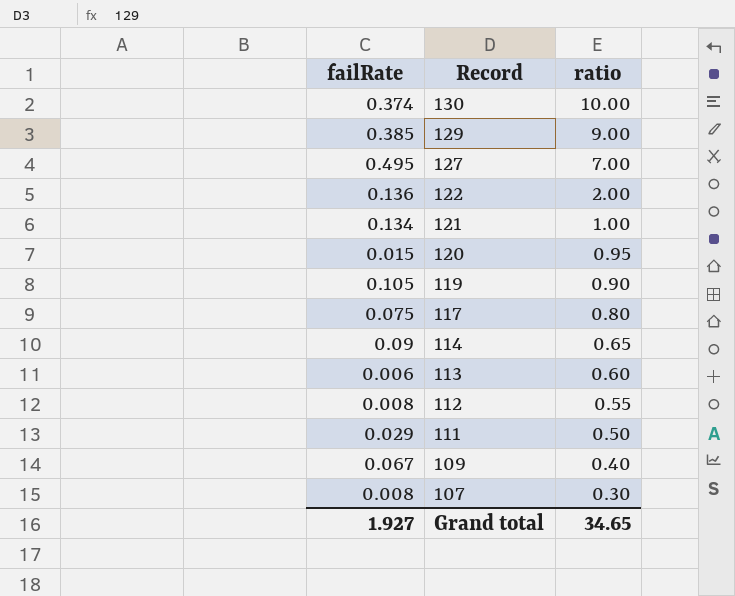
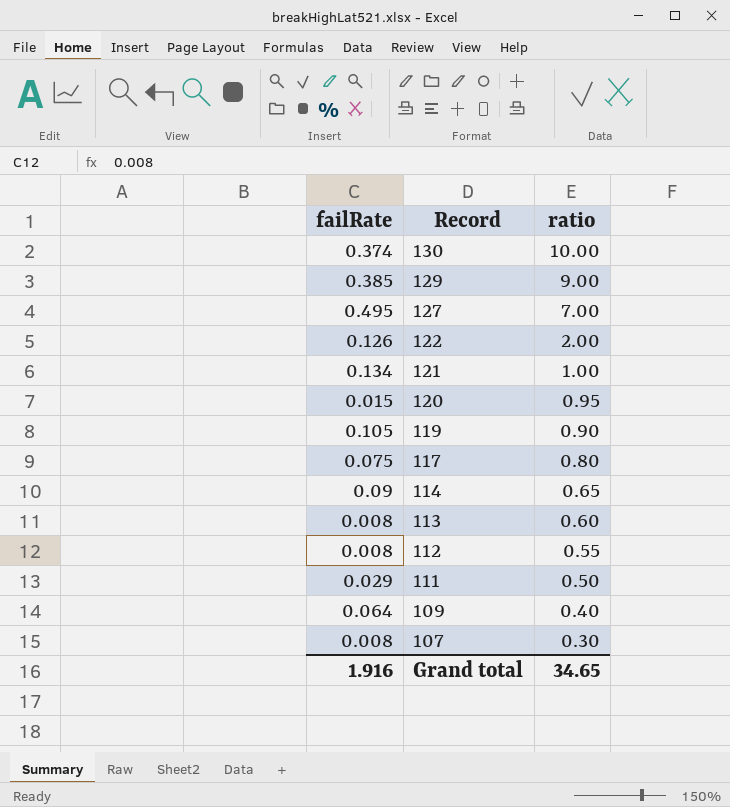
122 | failRate: 0.136 -> 0.126
113 | failRate: 0.006 -> 0.008
109 | failRate: 0.067 -> 0.064
Grand total | failRate: 1.927 -> 1.916

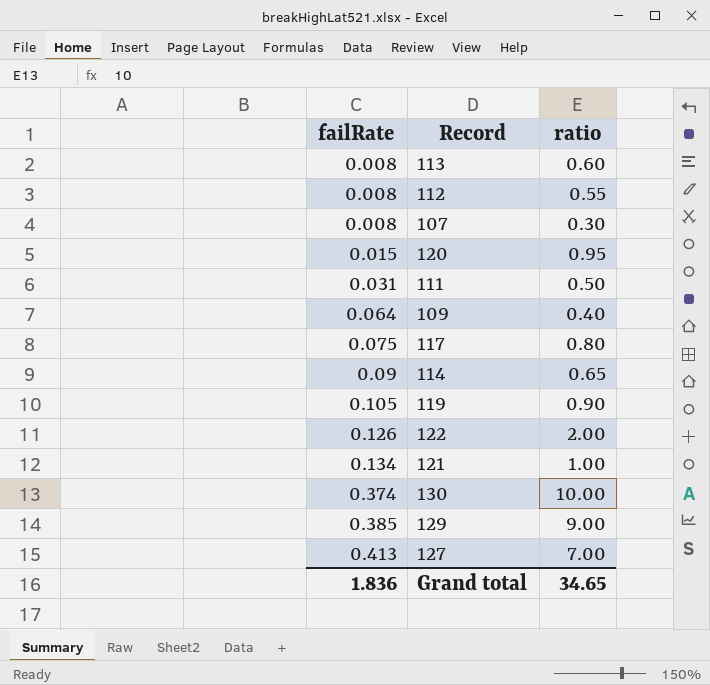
row order: Record descending -> failRate ascending
111 | failRate: 0.029 -> 0.031
127 | failRate: 0.495 -> 0.413
Grand total | failRate: 1.916 -> 1.836

